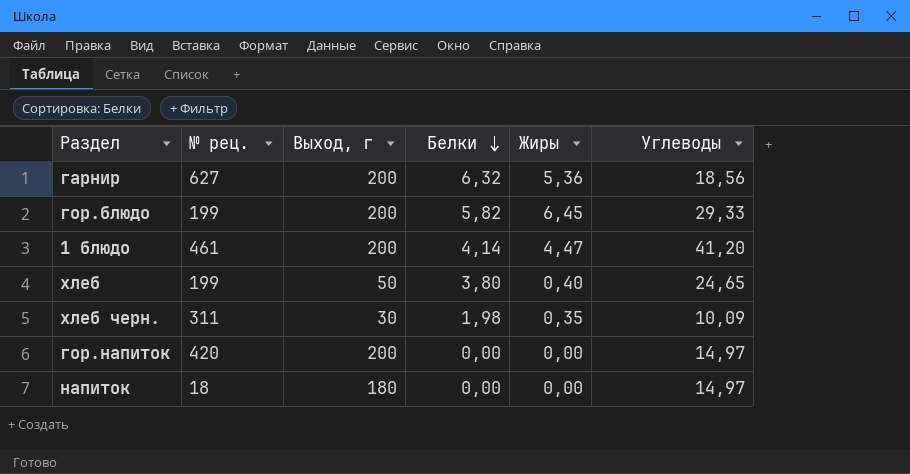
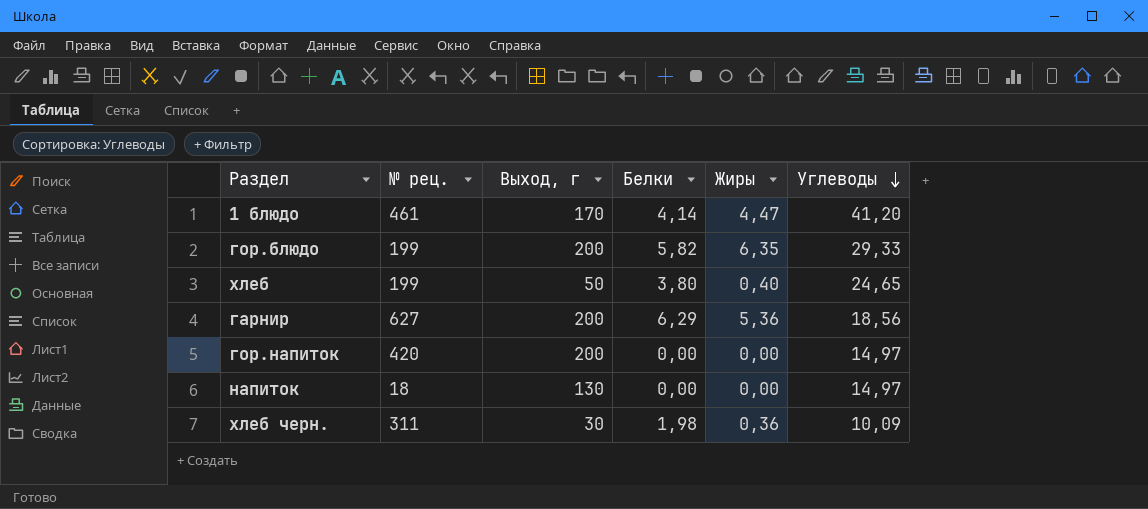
row order: Белки descending -> Углеводы descending
1 блюдо | Выход, г: 200 -> 170
гор.блюдо | Жиры: 6,45 -> 6,35
гарнир | Белки: 6,32 -> 6,29
напиток | Выход, г: 180 -> 130
хлеб черн. | Жиры: 0,35 -> 0,36

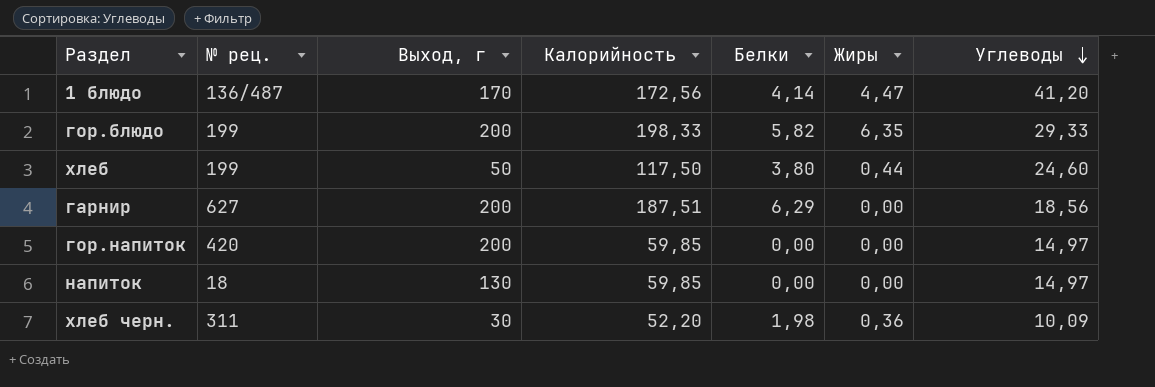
column Калорийность | position: none -> 4
1 блюдо | № рец.: 461 -> 136/487
хлеб | Жиры: 0,40 -> 0,44
хлеб | Углеводы: 24,65 -> 24,60
гарнир | Жиры: 5,36 -> 0,00

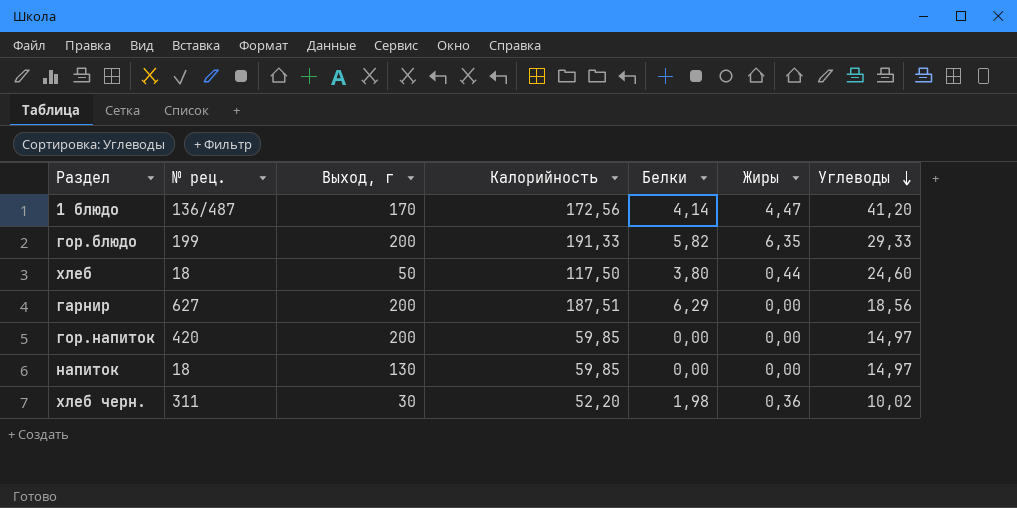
гор.блюдо | Калорийность: 198,33 -> 191,33
хлеб | № рец.: 199 -> 18
хлеб черн. | Углеводы: 10,09 -> 10,02

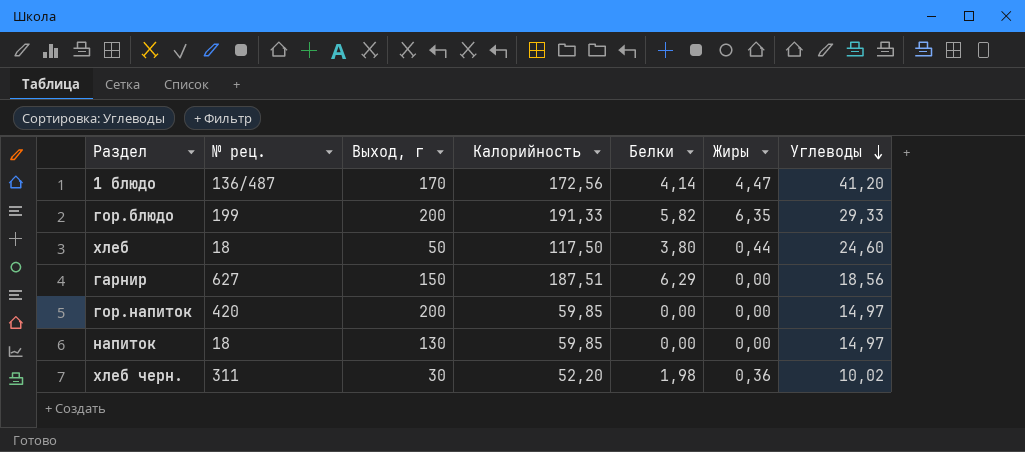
гарнир | Выход, г: 200 -> 150

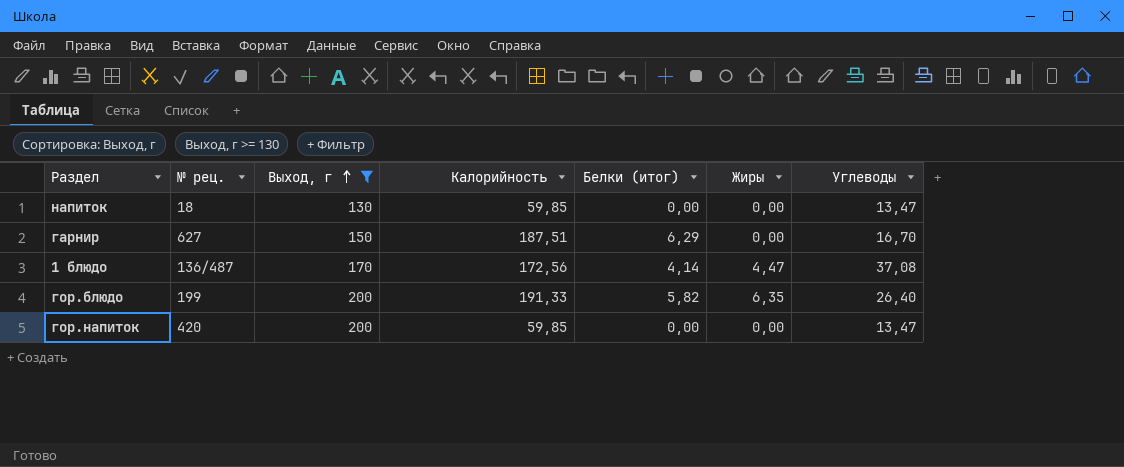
filter: none -> Выход, г >= 130
row order: Углеводы descending -> Выход, г ascending
column name: Белки -> Белки (итог)
напиток | Углеводы: 14,97 -> 13,47
гарнир | Углеводы: 18,56 -> 16,70
1 блюдо | Углеводы: 41,20 -> 37,08
гор.блюдо | Углеводы: 29,33 -> 26,40
гор.напиток | Углеводы: 14,97 -> 13,47

